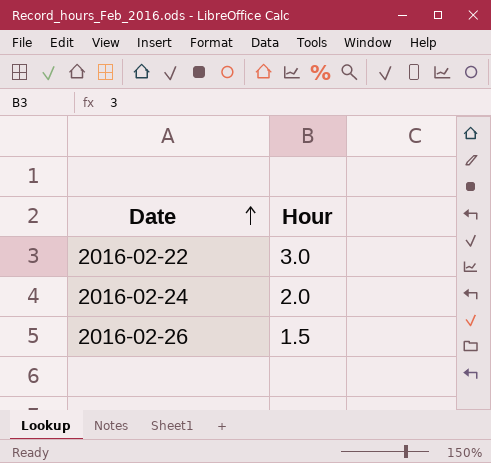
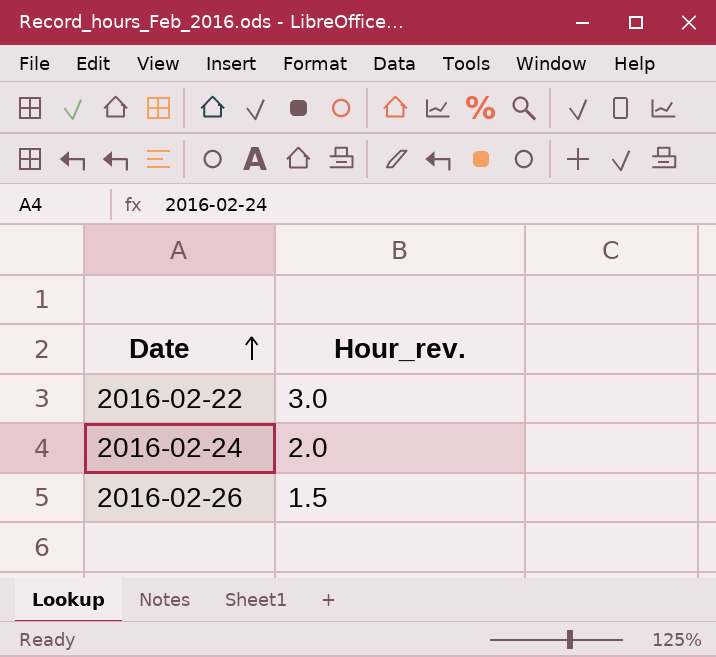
column name: Hour -> Hour_rev.

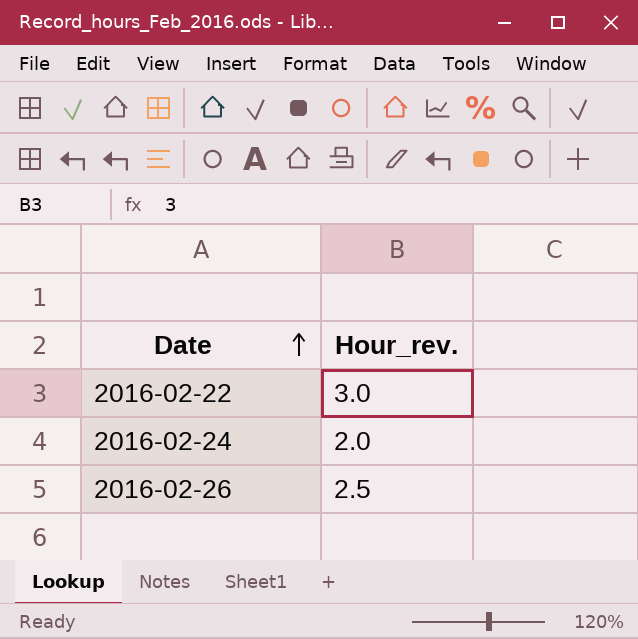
2016-02-26 | Hour_rev.: 1.5 -> 2.5

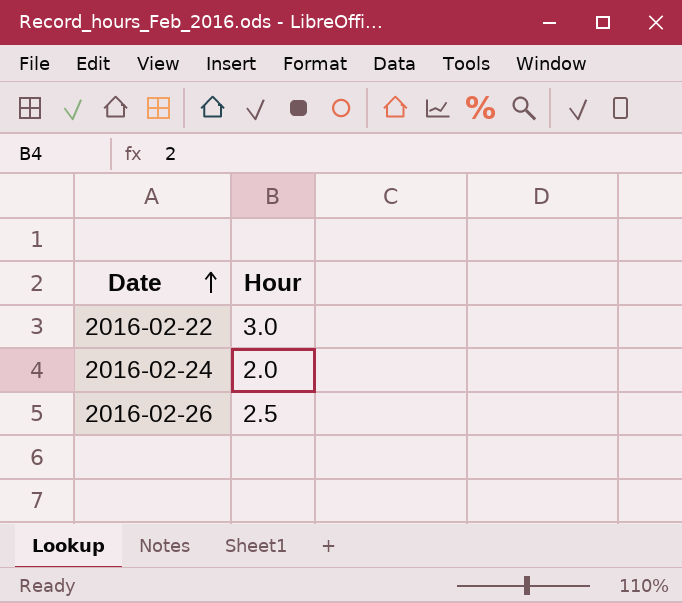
column name: Hour_rev. -> Hour

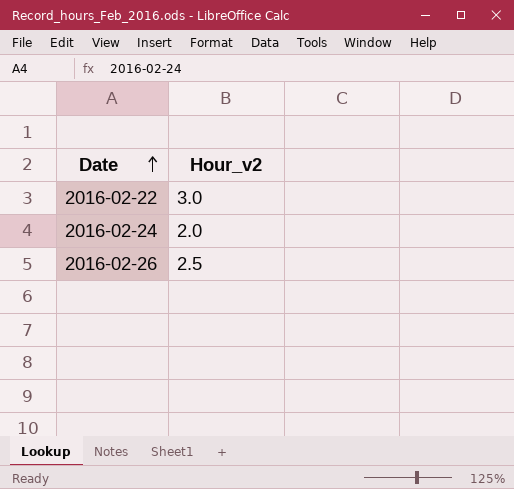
column name: Hour -> Hour_v2

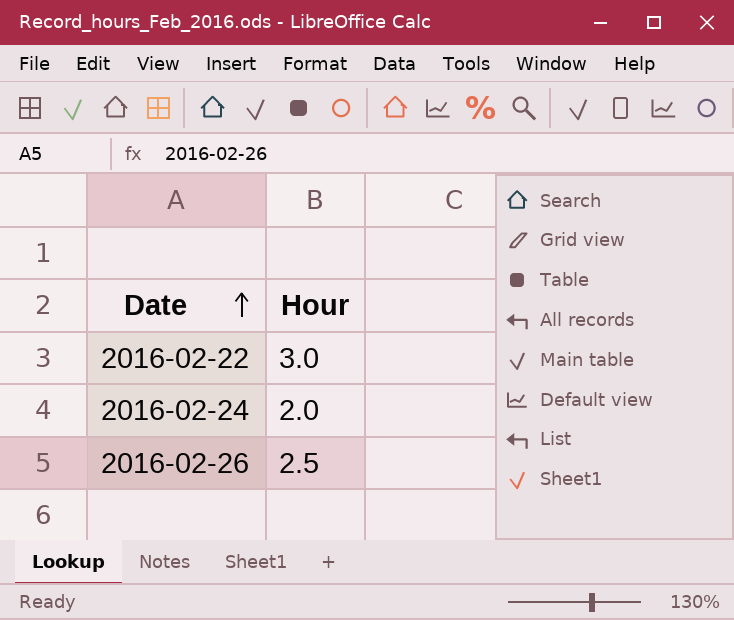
column name: Hour_v2 -> Hour

